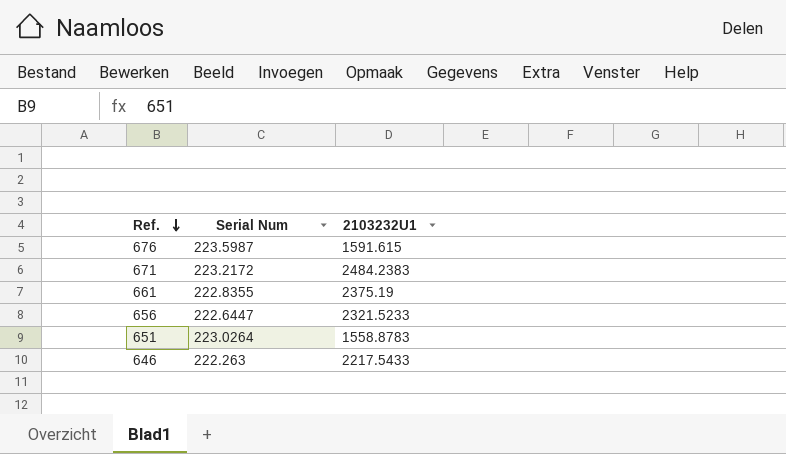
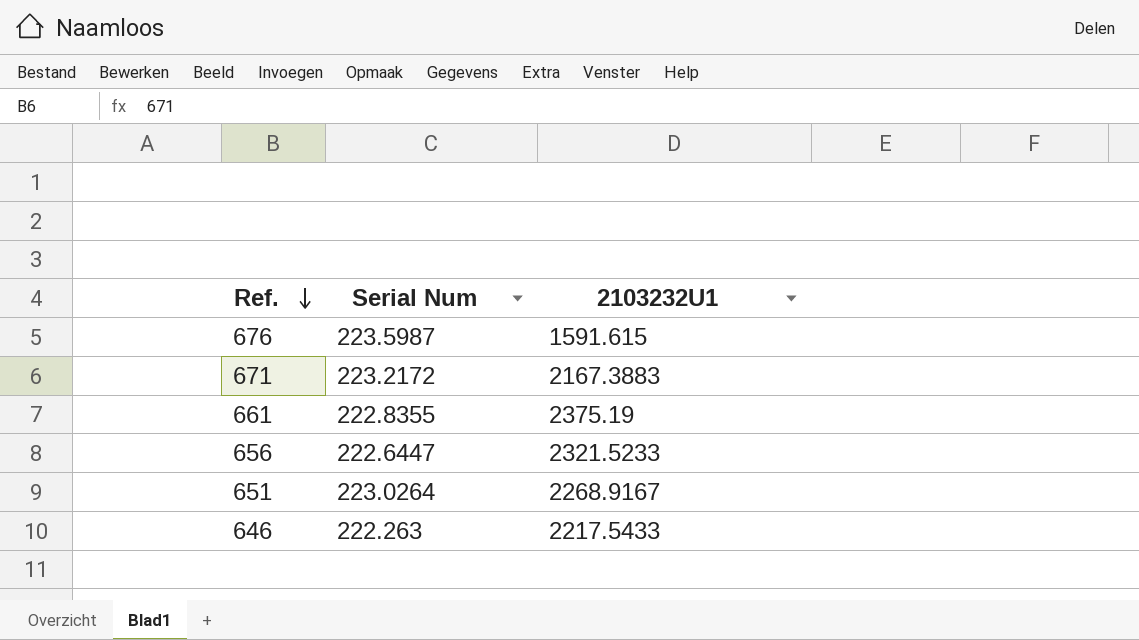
671 | 2103232U1: 2484.2383 -> 2167.3883
651 | 2103232U1: 1558.8783 -> 2268.9167

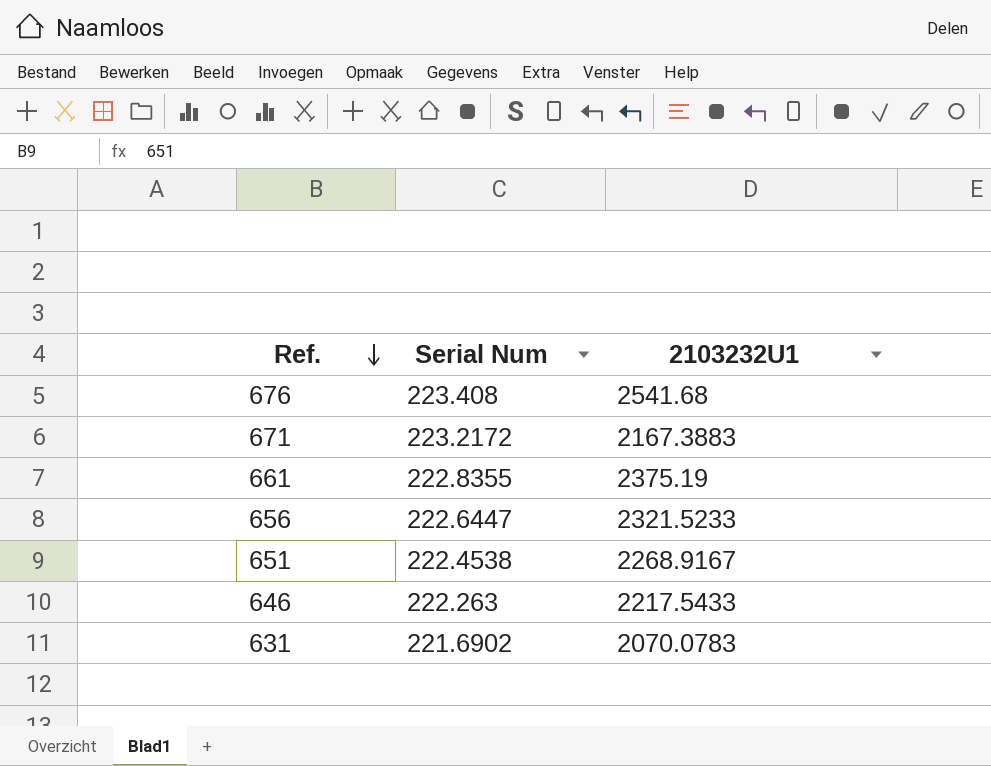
676 | Serial Num: 223.5987 -> 223.408
676 | 2103232U1: 1591.615 -> 2541.68
651 | Serial Num: 223.0264 -> 222.4538
row 631: none -> 221.6902 | 2070.0783

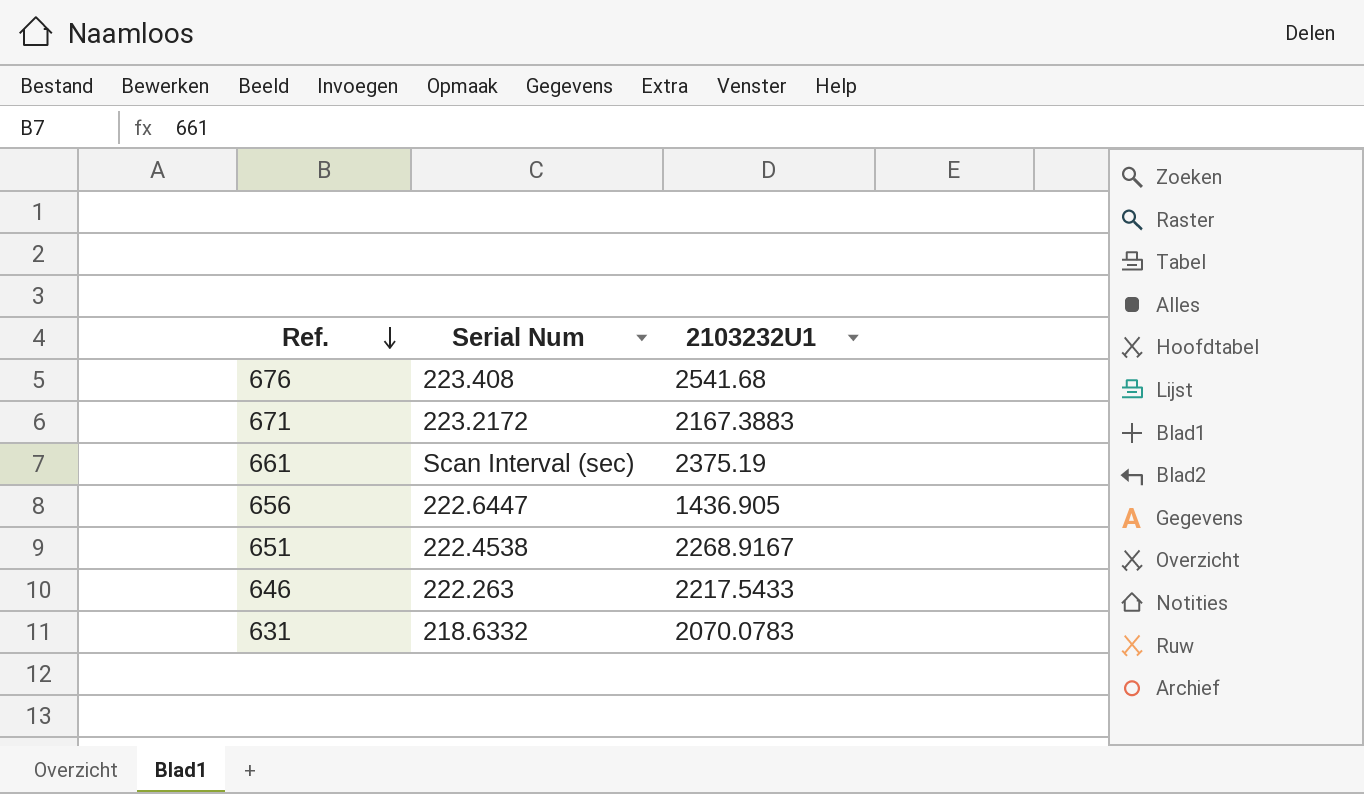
661 | Serial Num: 222.8355 -> Scan Interval (sec)
656 | 2103232U1: 2321.5233 -> 1436.905
631 | Serial Num: 221.6902 -> 218.6332

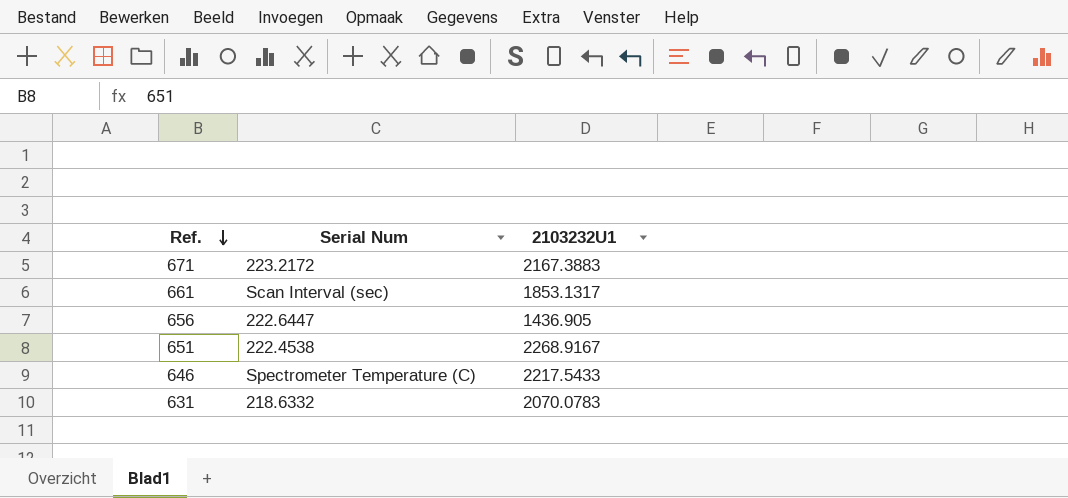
row 676: 223.408 | 2541.68 -> none
661 | 2103232U1: 2375.19 -> 1853.1317
646 | Serial Num: 222.263 -> Spectrometer Temperature (C)

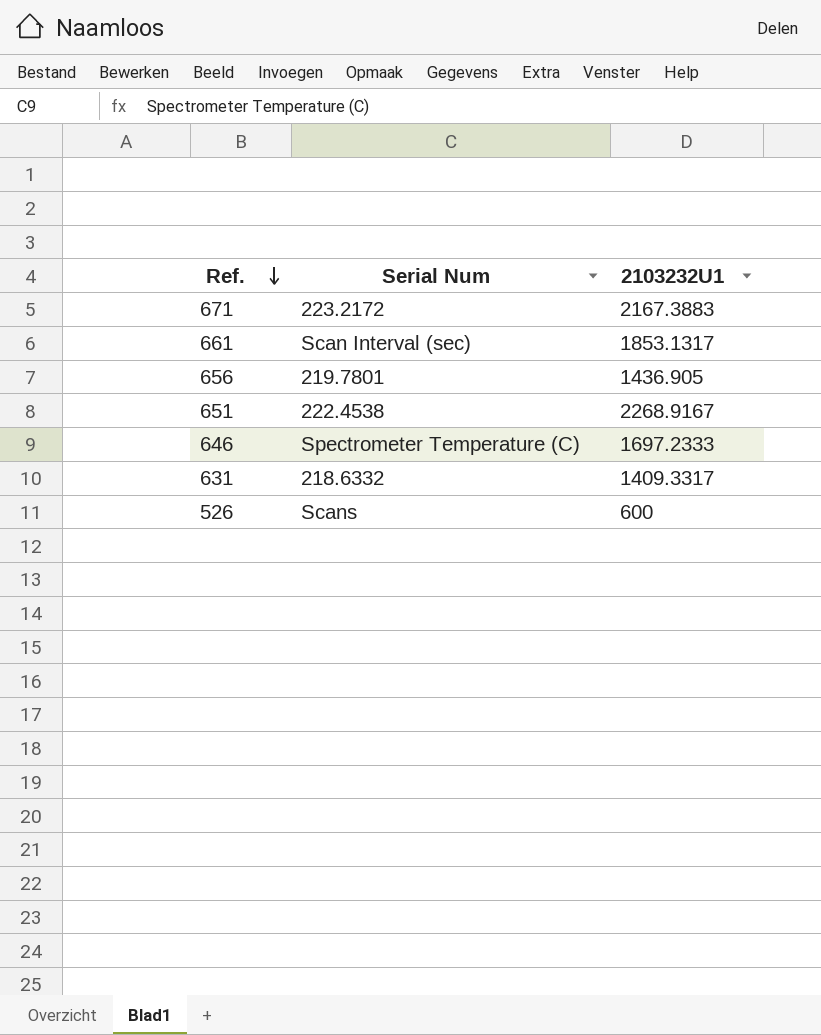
656 | Serial Num: 222.6447 -> 219.7801
646 | 2103232U1: 2217.5433 -> 1697.2333
631 | 2103232U1: 2070.0783 -> 1409.3317
row 526: none -> Scans | 600

